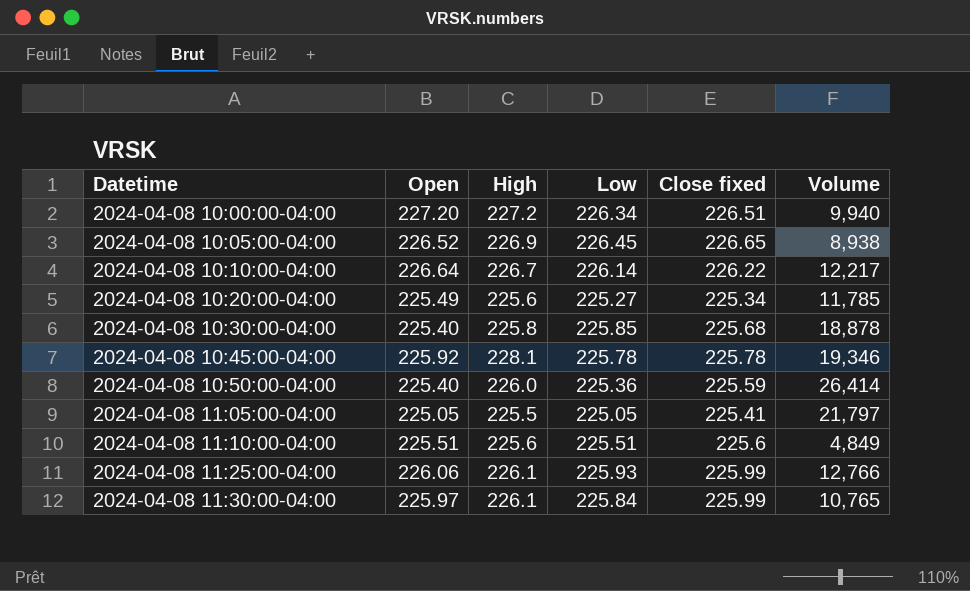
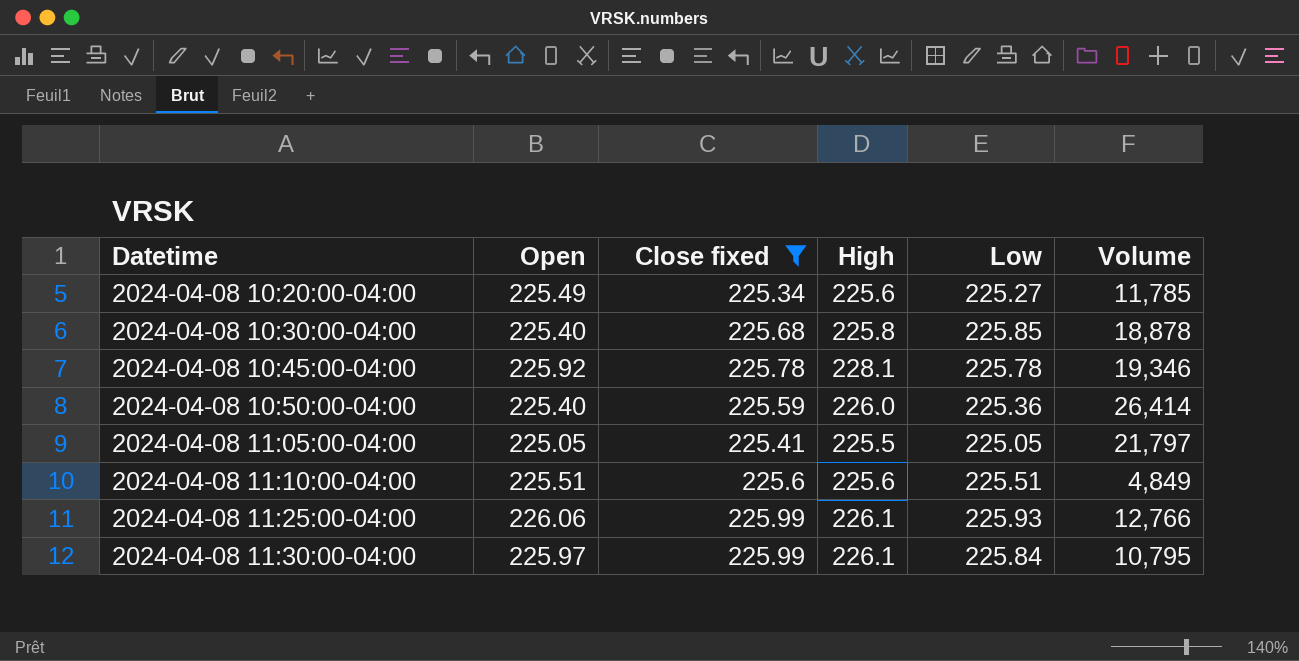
filter: none -> Close fixed <= 225.99
column Close fixed | position: 5 -> 3
2024-04-08 11:30:00-04:00 | Volume: 10,765 -> 10,795

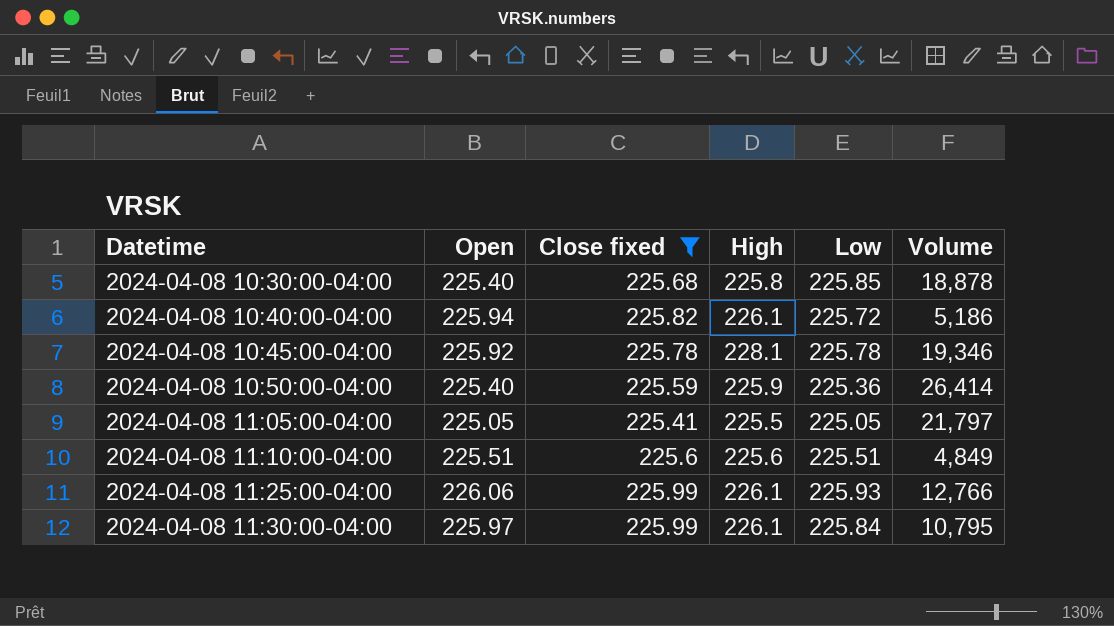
row 2024-04-08 10:20:00-04:00: 225.49 | 225.34 | 225.6 | 225.27 | 11,785 -> none
row 2024-04-08 10:40:00-04:00: none -> 225.94 | 225.82 | 226.1 | 225.72 | 5,186
2024-04-08 10:50:00-04:00 | High: 226.0 -> 225.9

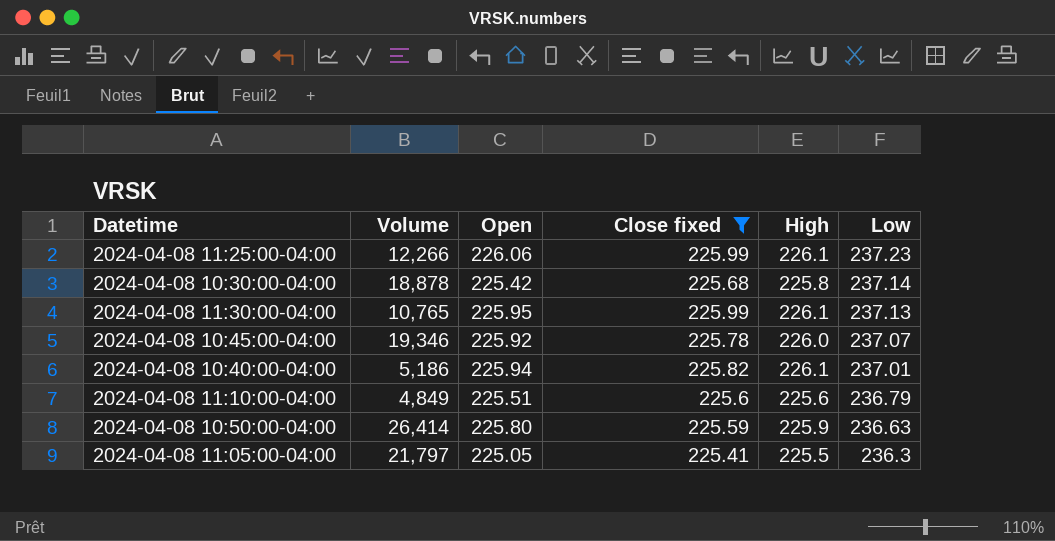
row order: Datetime ascending -> Low descending
column Volume | position: 6 -> 2
2024-04-08 11:25:00-04:00 | Volume: 12,766 -> 12,266
2024-04-08 11:25:00-04:00 | Low: 225.93 -> 237.23
2024-04-08 10:30:00-04:00 | Open: 225.40 -> 225.42
2024-04-08 10:30:00-04:00 | Low: 225.85 -> 237.14
2024-04-08 11:30:00-04:00 | Volume: 10,795 -> 10,765
2024-04-08 11:30:00-04:00 | Open: 225.97 -> 225.95
2024-04-08 11:30:00-04:00 | Low: 225.84 -> 237.13
2024-04-08 10:45:00-04:00 | High: 228.1 -> 226.0
2024-04-08 10:45:00-04:00 | Low: 225.78 -> 237.07
2024-04-08 10:40:00-04:00 | Low: 225.72 -> 237.01
2024-04-08 11:10:00-04:00 | Low: 225.51 -> 236.79
2024-04-08 10:50:00-04:00 | Open: 225.40 -> 225.80
2024-04-08 10:50:00-04:00 | Low: 225.36 -> 236.63
2024-04-08 11:05:00-04:00 | Low: 225.05 -> 236.3

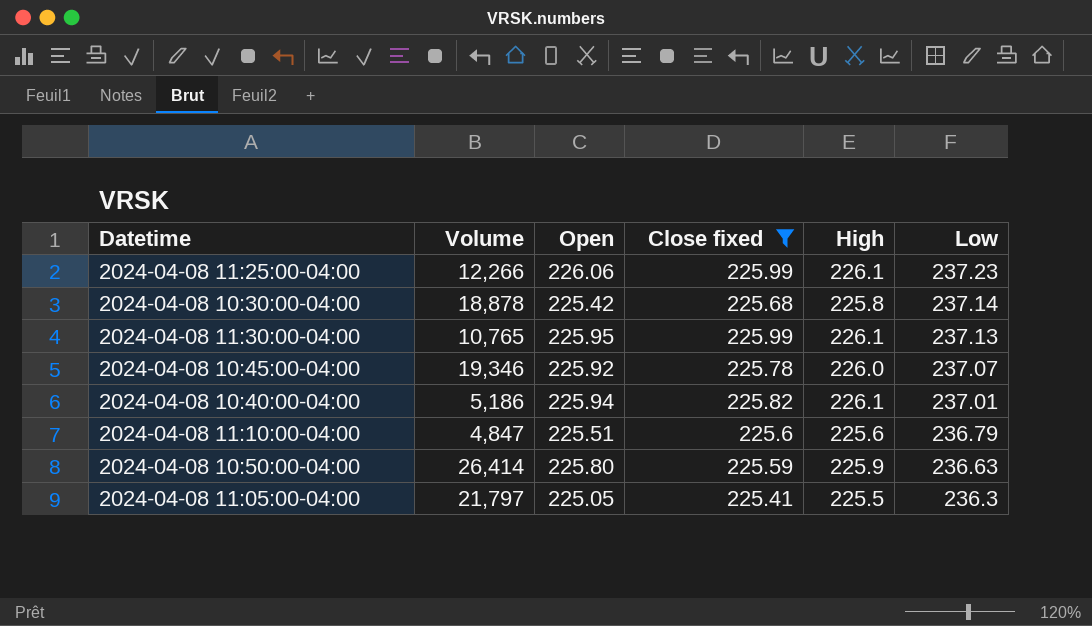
2024-04-08 11:10:00-04:00 | Volume: 4,849 -> 4,847

